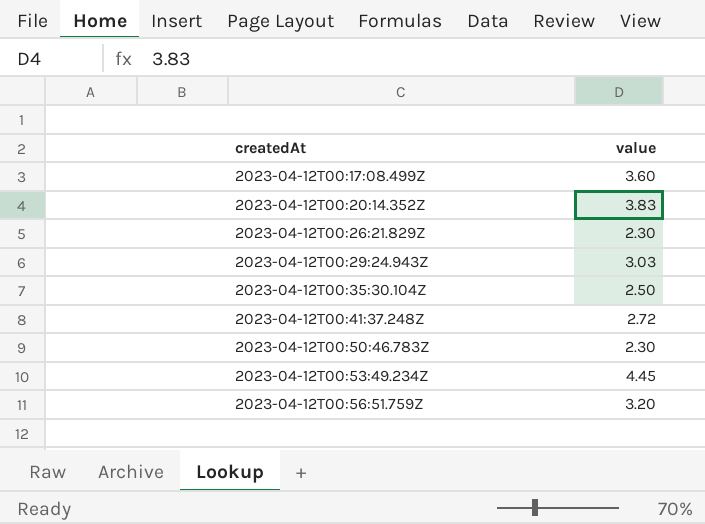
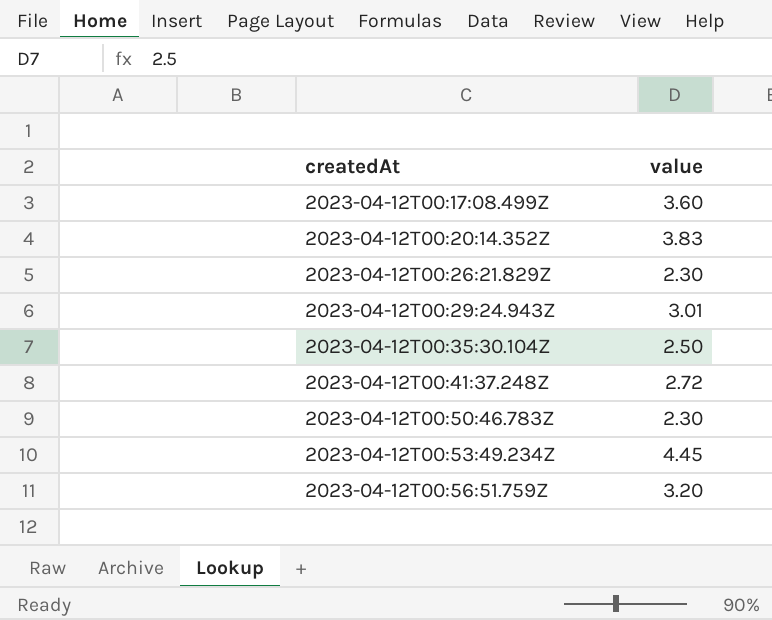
2023-04-12T00:29:24.943Z | value: 3.03 -> 3.01

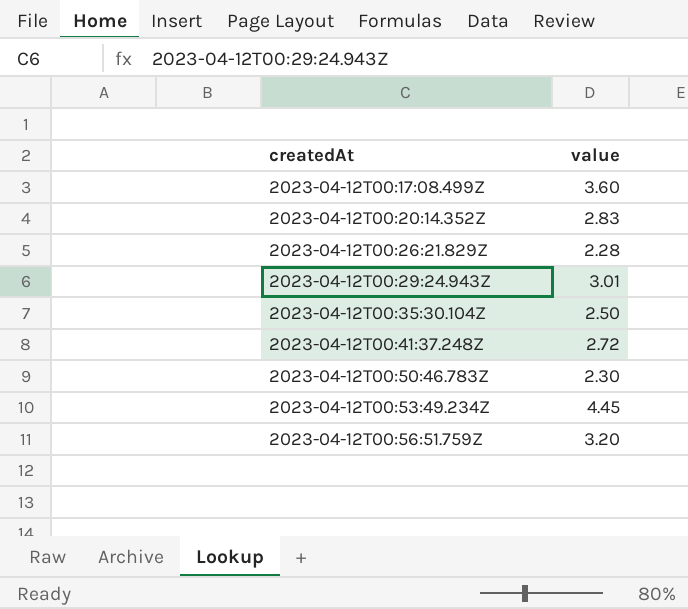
2023-04-12T00:20:14.352Z | value: 3.83 -> 2.83
2023-04-12T00:26:21.829Z | value: 2.30 -> 2.28

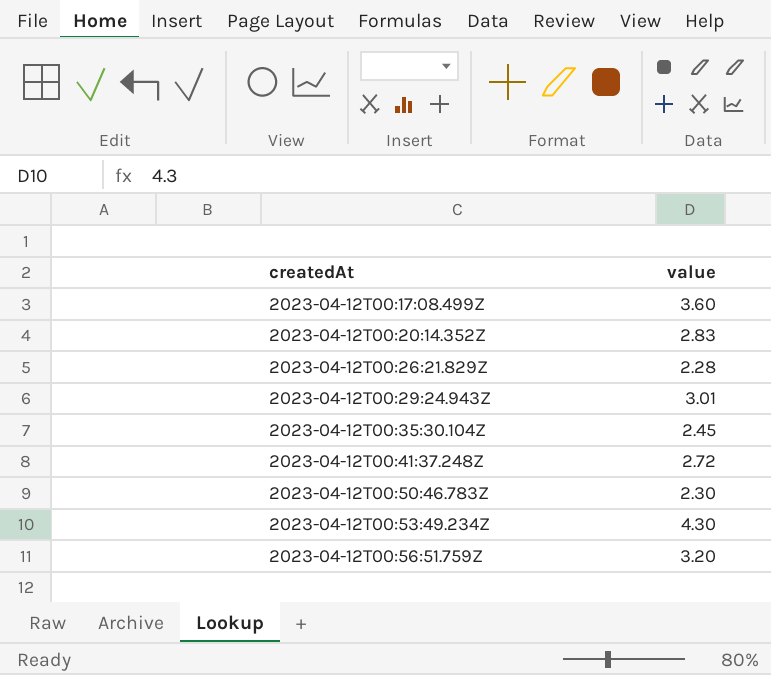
2023-04-12T00:35:30.104Z | value: 2.50 -> 2.45
2023-04-12T00:53:49.234Z | value: 4.45 -> 4.30

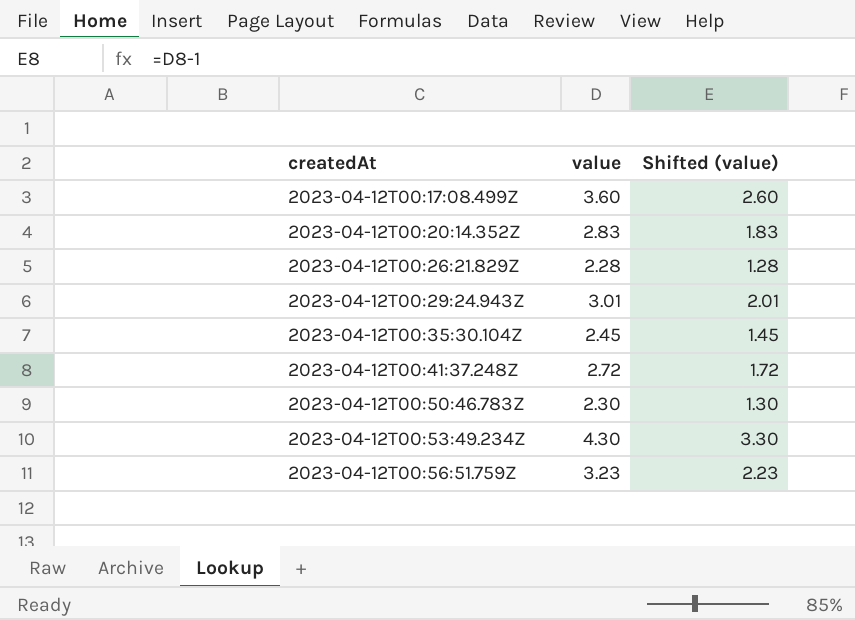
column Shifted (value) | formula: none -> [value] - 1
2023-04-12T00:56:51.759Z | value: 3.20 -> 3.23

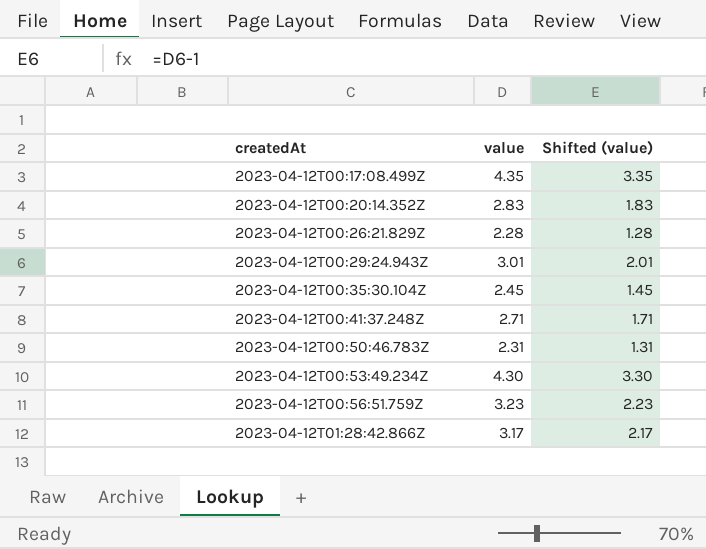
2023-04-12T00:17:08.499Z | value: 3.60 -> 4.35
2023-04-12T00:17:08.499Z | Shifted (value): 2.60 -> 3.35
2023-04-12T00:41:37.248Z | value: 2.72 -> 2.71
2023-04-12T00:41:37.248Z | Shifted (value): 1.72 -> 1.71
2023-04-12T00:50:46.783Z | value: 2.30 -> 2.31
2023-04-12T00:50:46.783Z | Shifted (value): 1.30 -> 1.31
row 2023-04-12T01:28:42.866Z: none -> 3.17 | 2.17

